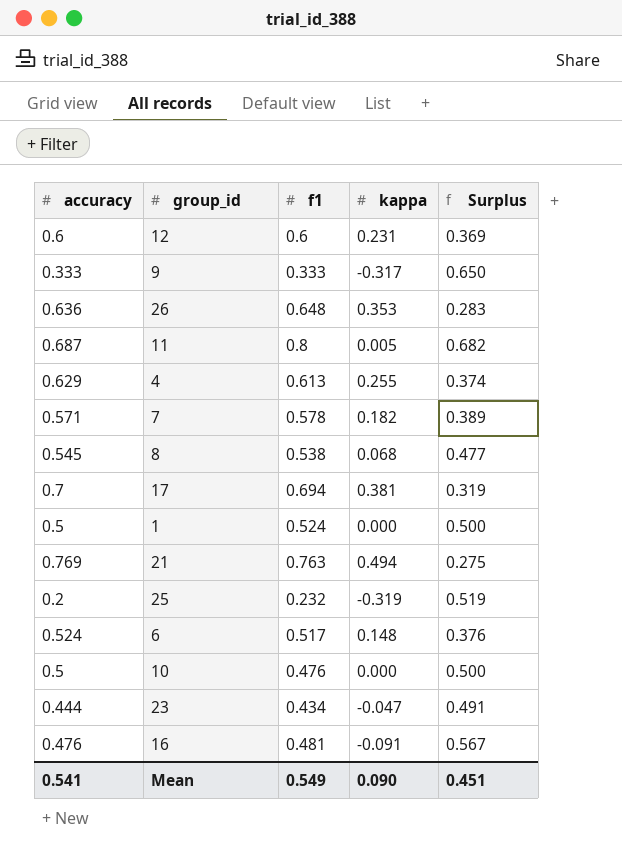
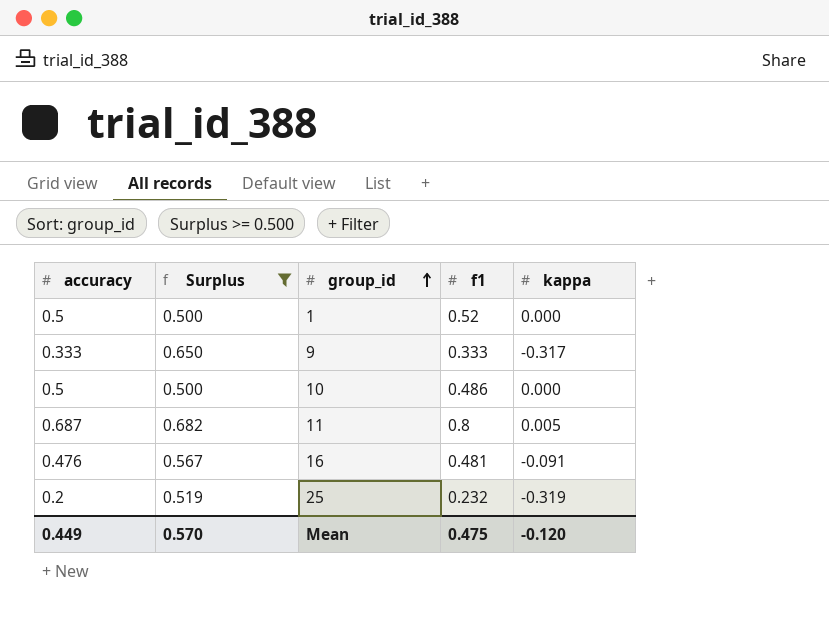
filter: none -> Surplus >= 0.500
row order: none -> group_id ascending
column Surplus | position: 5 -> 2
1 | f1: 0.524 -> 0.52
10 | f1: 0.476 -> 0.486
Mean | accuracy: 0.541 -> 0.449
Mean | Surplus: 0.451 -> 0.570
Mean | f1: 0.549 -> 0.475
Mean | kappa: 0.090 -> -0.120

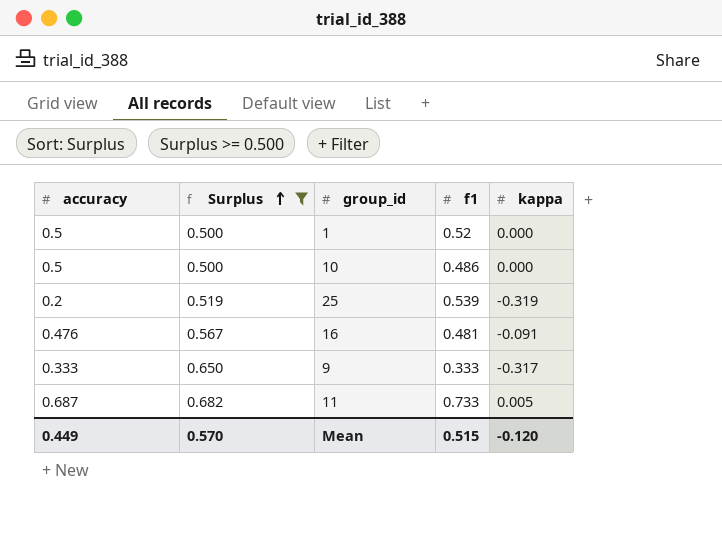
row order: group_id ascending -> Surplus ascending
25 | f1: 0.232 -> 0.539
11 | f1: 0.8 -> 0.733
Mean | f1: 0.475 -> 0.515

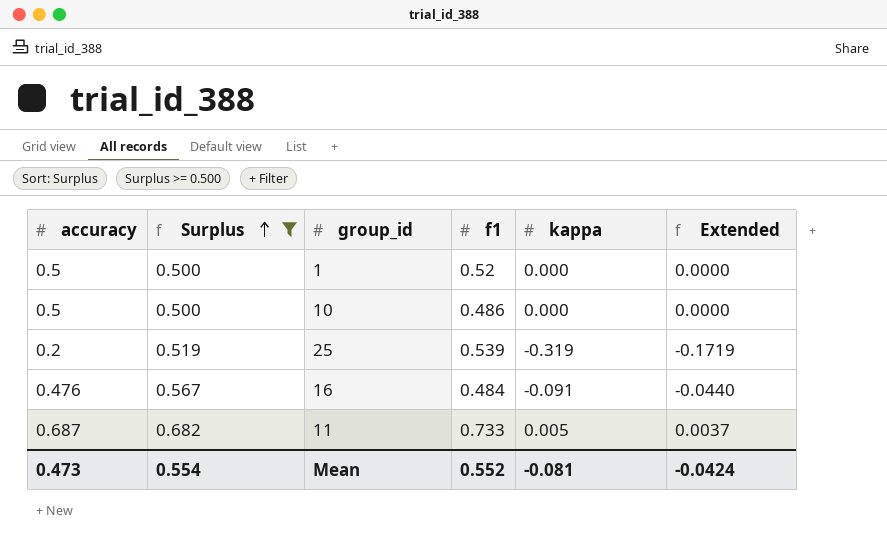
column Extended | formula: none -> [f1] * [kappa]
row 9: 0.333 | 0.650 | 0.333 | -0.317 -> none
16 | f1: 0.481 -> 0.484
Mean | accuracy: 0.449 -> 0.473
Mean | Surplus: 0.570 -> 0.554
Mean | f1: 0.515 -> 0.552
Mean | kappa: -0.120 -> -0.081

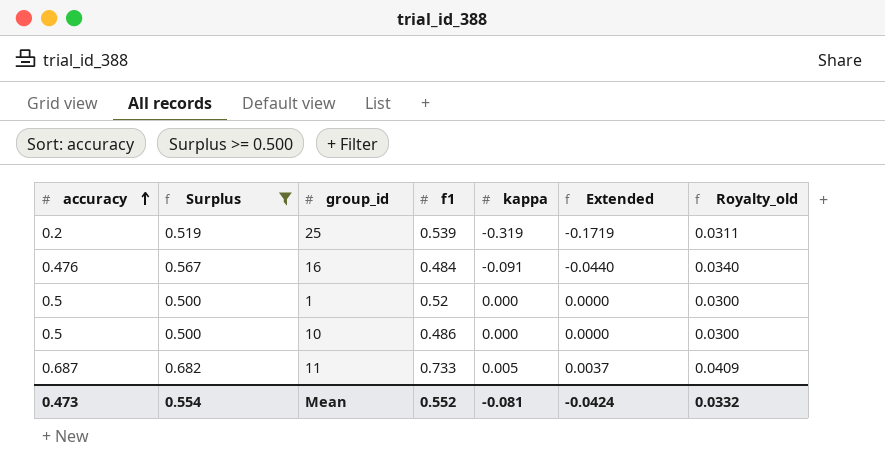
row order: Surplus ascending -> accuracy ascending
column Royalty_old | formula: none -> [Surplus] * 0.06

